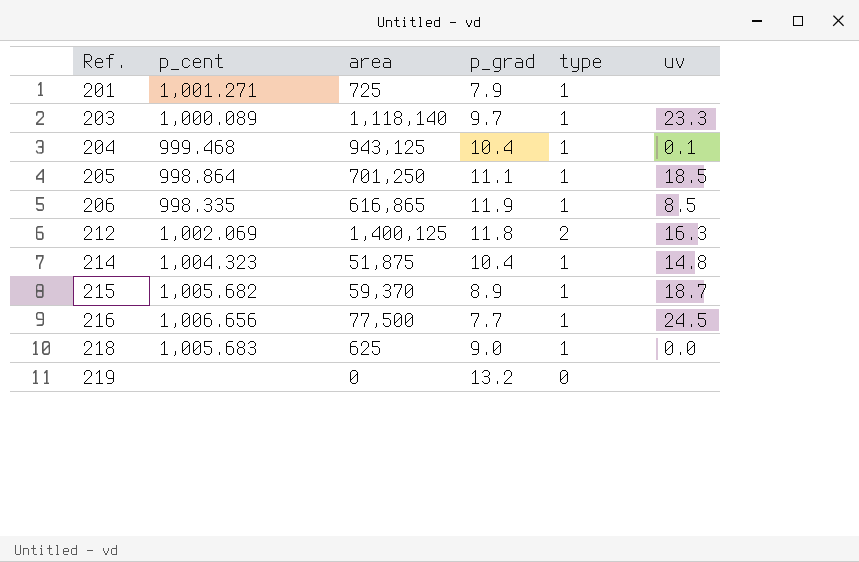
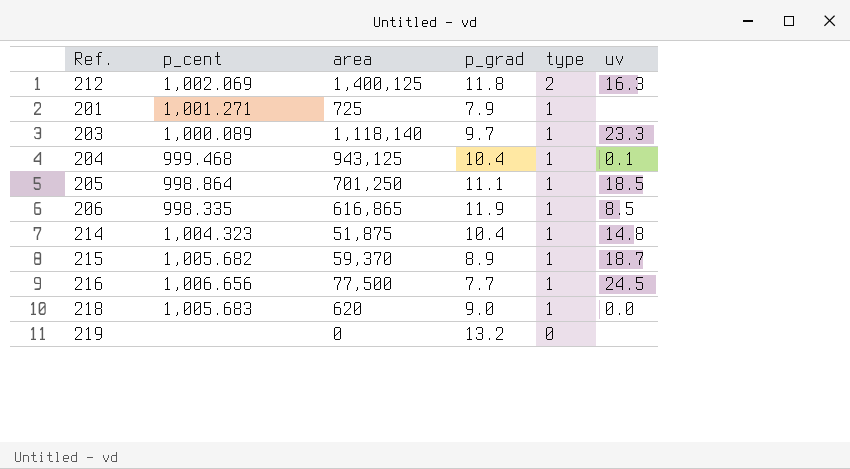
row order: Ref. ascending -> type descending
218 | area: 625 -> 620

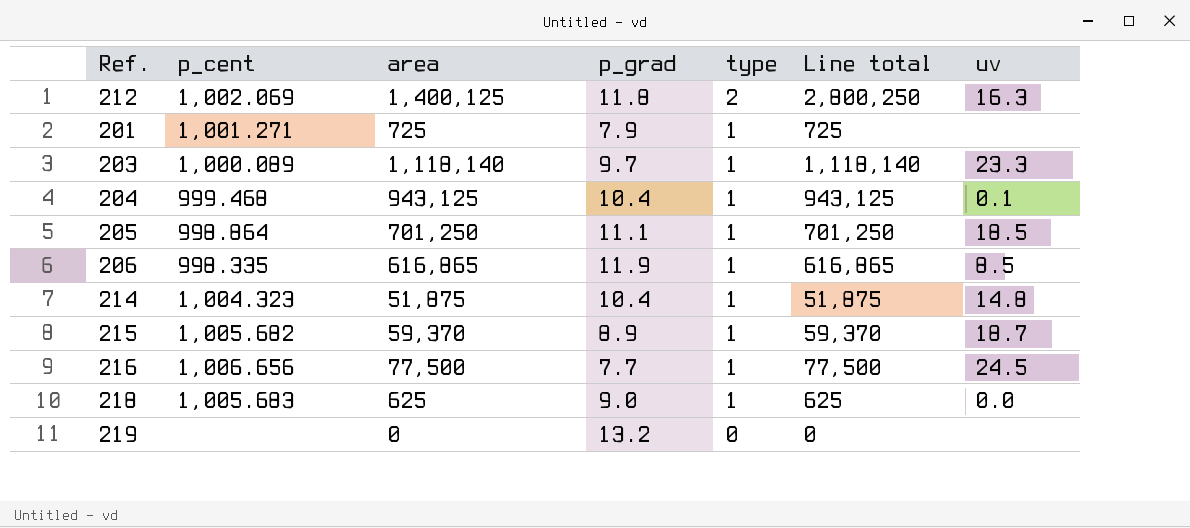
column Line total | formula: none -> [area] * [type]
218 | area: 620 -> 625

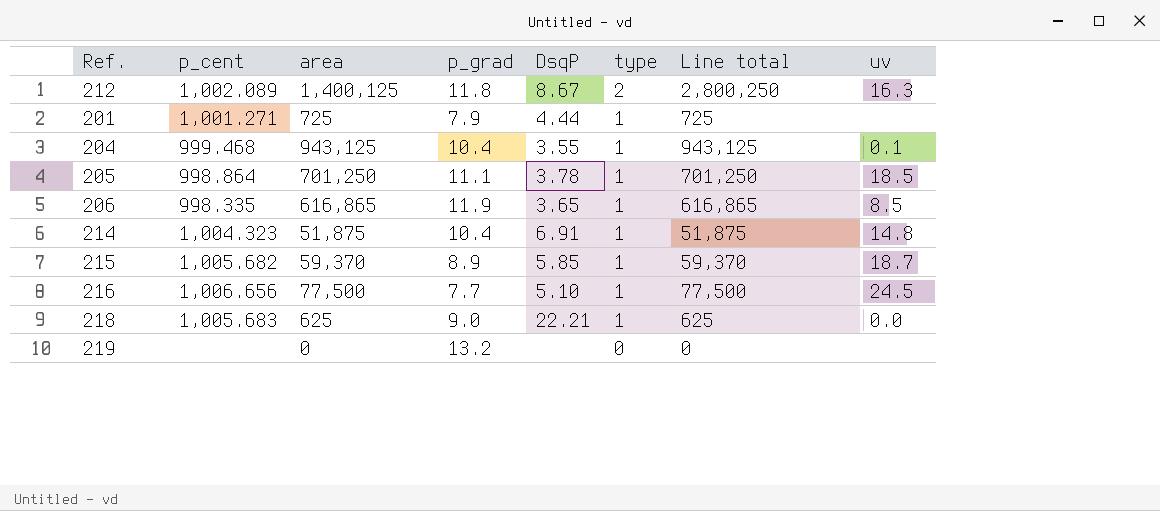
column DsqP | position: none -> 5
row 203: 1,000.089 | 1,118,140 | 9.7 | 1 | 1,118,140 | 23.3 -> none
212 | p_cent: 1,002.069 -> 1,002.089

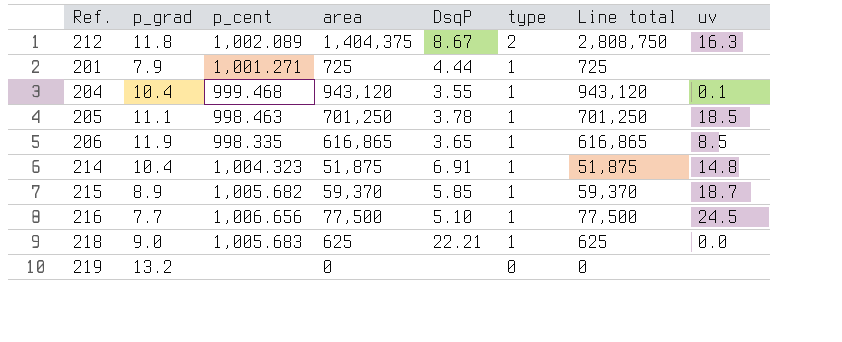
column p_grad | position: 4 -> 2
212 | area: 1,400,125 -> 1,404,375
212 | Line total: 2,800,250 -> 2,808,750
204 | area: 943,125 -> 943,120
204 | Line total: 943,125 -> 943,120
205 | p_cent: 998.864 -> 998.463

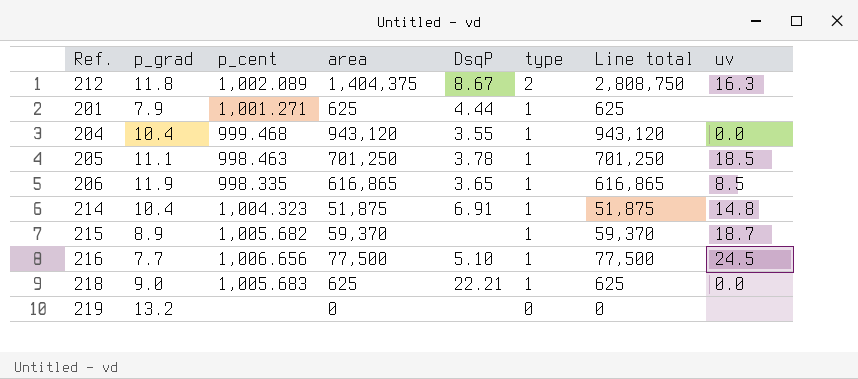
201 | area: 725 -> 625
201 | Line total: 725 -> 625
204 | uv: 0.1 -> 0.0
215 | DsqP: 5.85 -> none

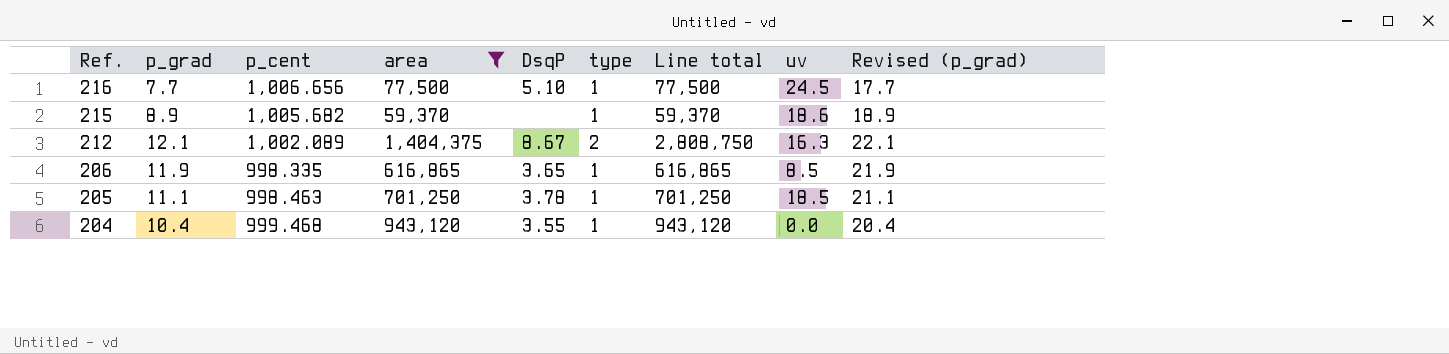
filter: none -> area >= 59,370
row order: type descending -> Ref. descending
column Revised (p_grad) | formula: none -> [p_grad] + 10
215 | uv: 18.7 -> 18.6
212 | p_grad: 11.8 -> 12.1

